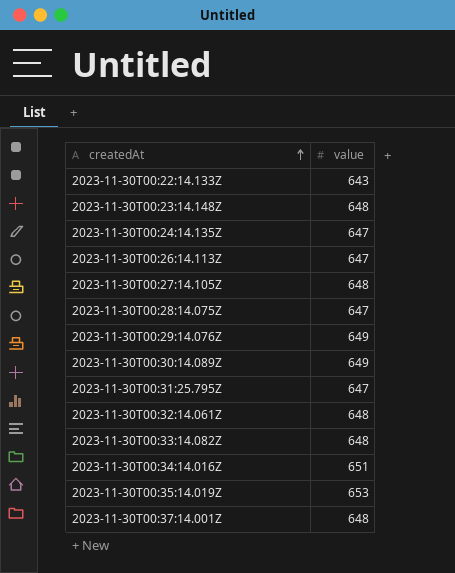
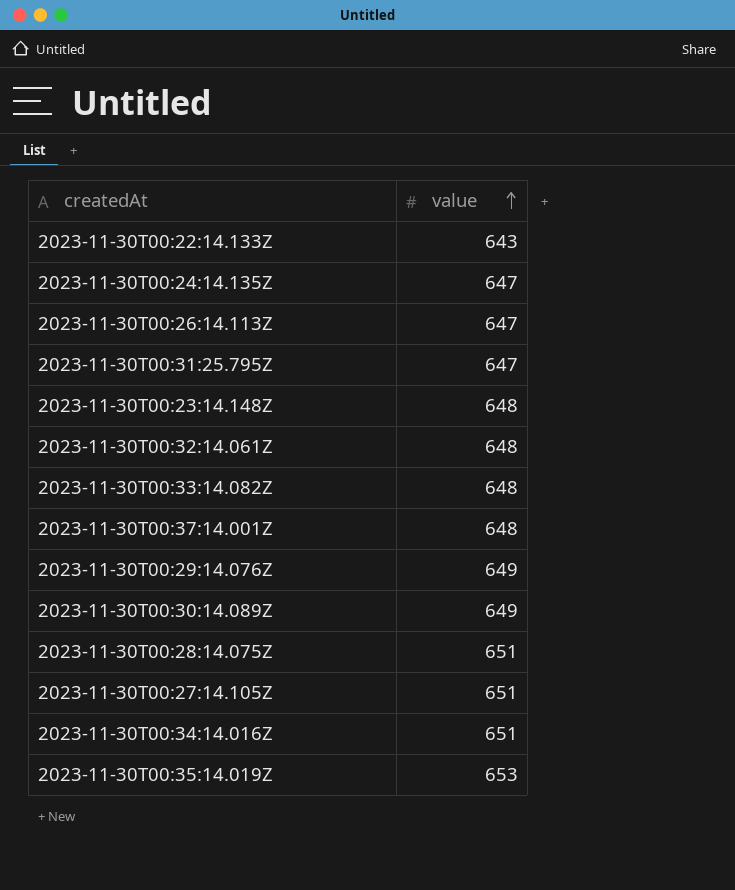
row order: createdAt ascending -> value ascending
2023-11-30T00:28:14.075Z | value: 647 -> 651
2023-11-30T00:27:14.105Z | value: 648 -> 651

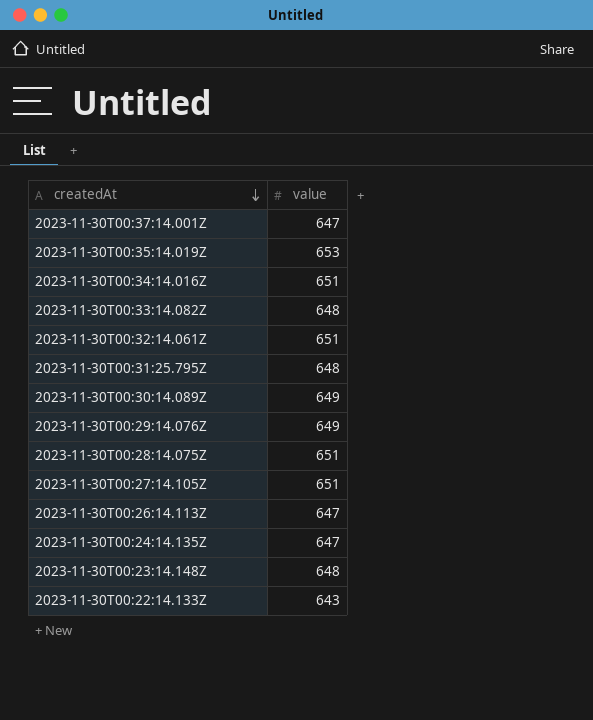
row order: value ascending -> createdAt descending
2023-11-30T00:37:14.001Z | value: 648 -> 647
2023-11-30T00:32:14.061Z | value: 648 -> 651
2023-11-30T00:31:25.795Z | value: 647 -> 648

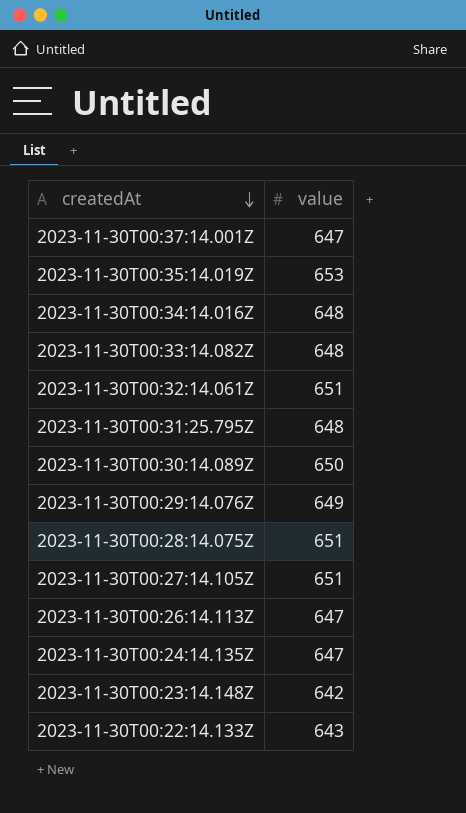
2023-11-30T00:34:14.016Z | value: 651 -> 648
2023-11-30T00:30:14.089Z | value: 649 -> 650
2023-11-30T00:23:14.148Z | value: 648 -> 642

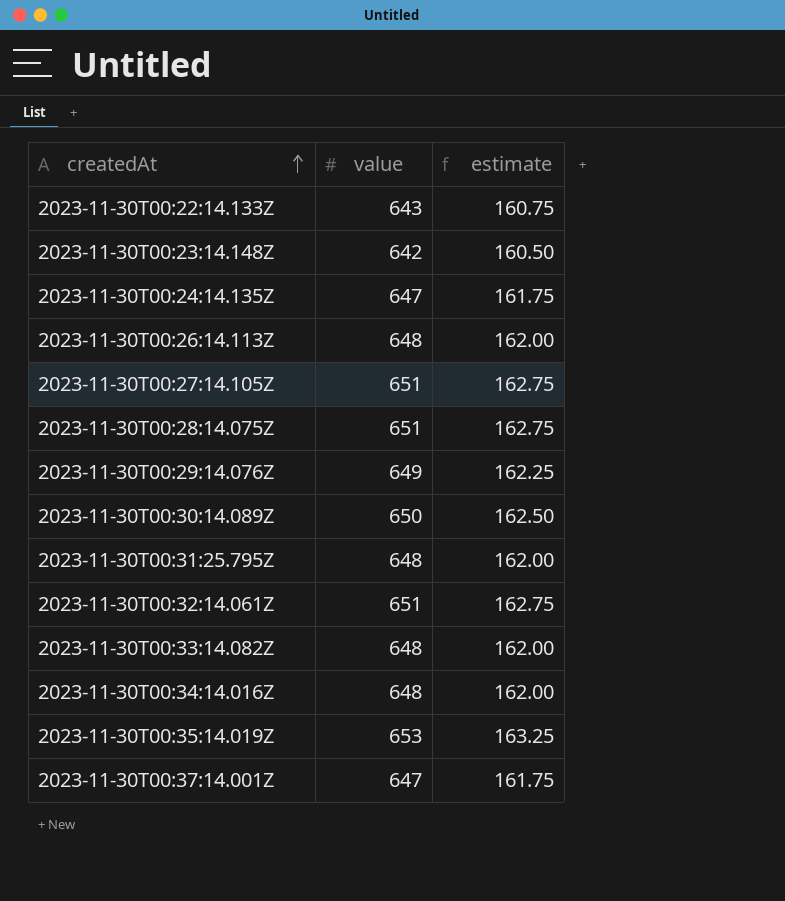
row order: createdAt descending -> createdAt ascending
column estimate | formula: none -> [value] * 0.25
2023-11-30T00:26:14.113Z | value: 647 -> 648

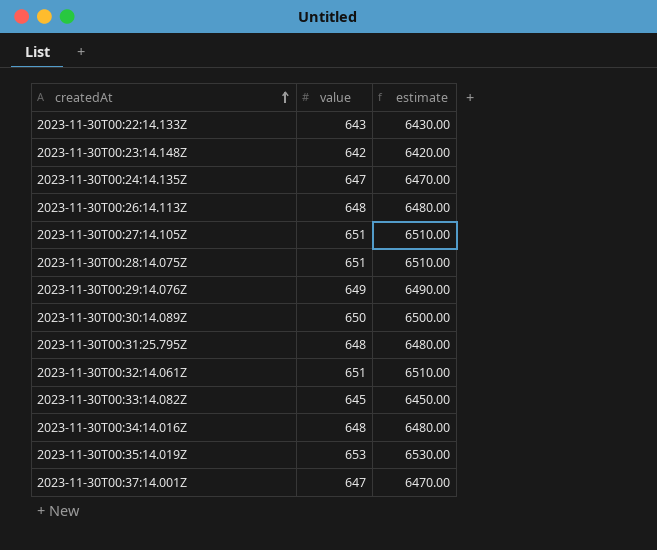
column estimate | formula: [value] * 0.25 -> [value] * 10
2023-11-30T00:33:14.082Z | value: 648 -> 645

